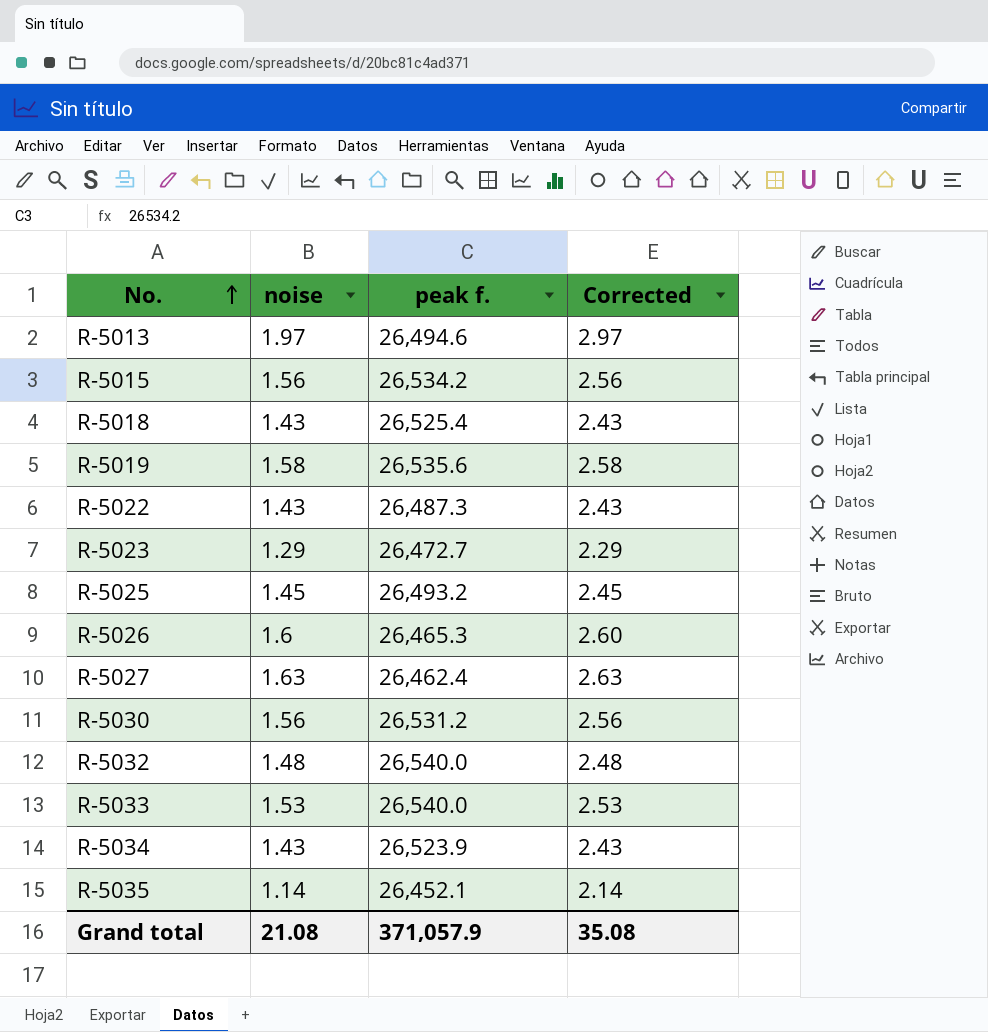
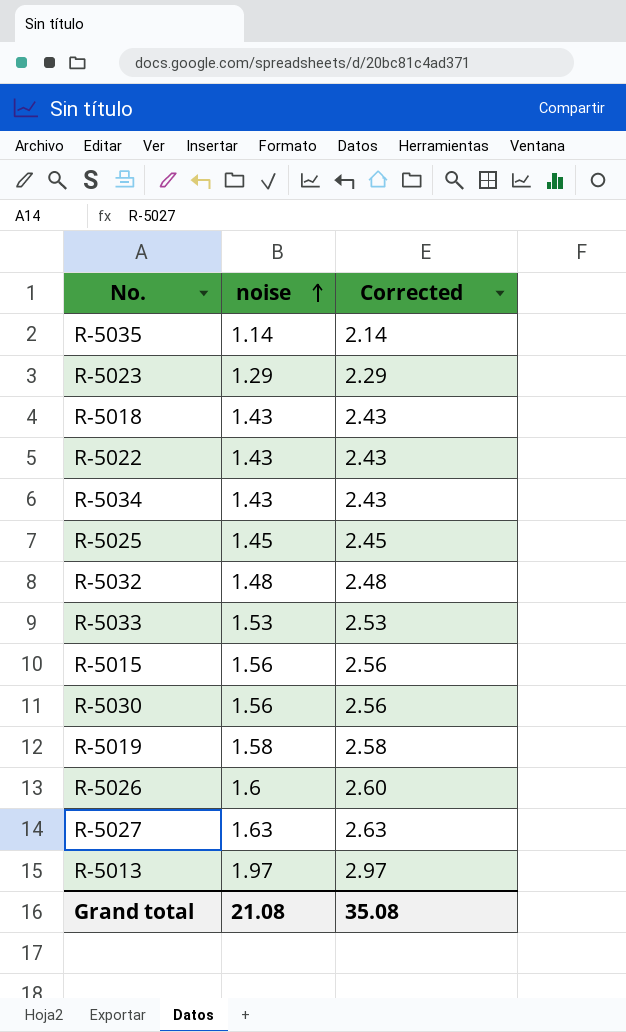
row order: No. ascending -> noise ascending
column peak f. | position: 3 -> none

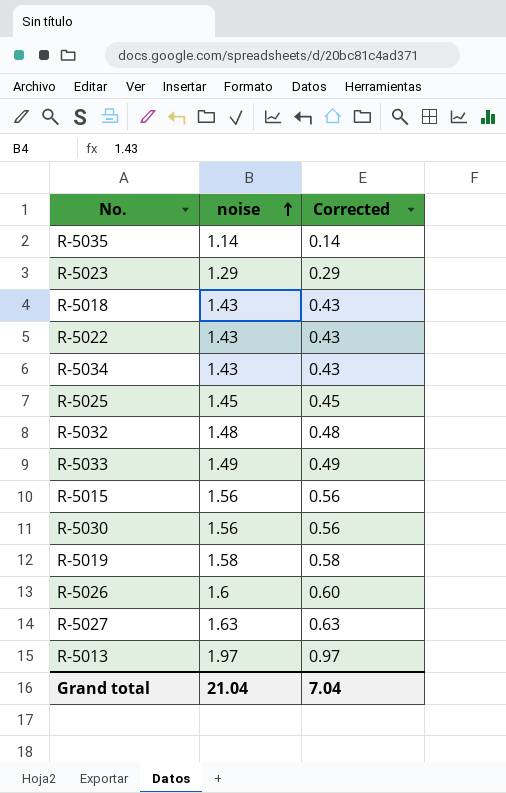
column Corrected | formula: [noise] + 1 -> [noise] - 1
R-5033 | noise: 1.53 -> 1.49
Grand total | noise: 21.08 -> 21.04
Grand total | Corrected: 35.08 -> 7.04

